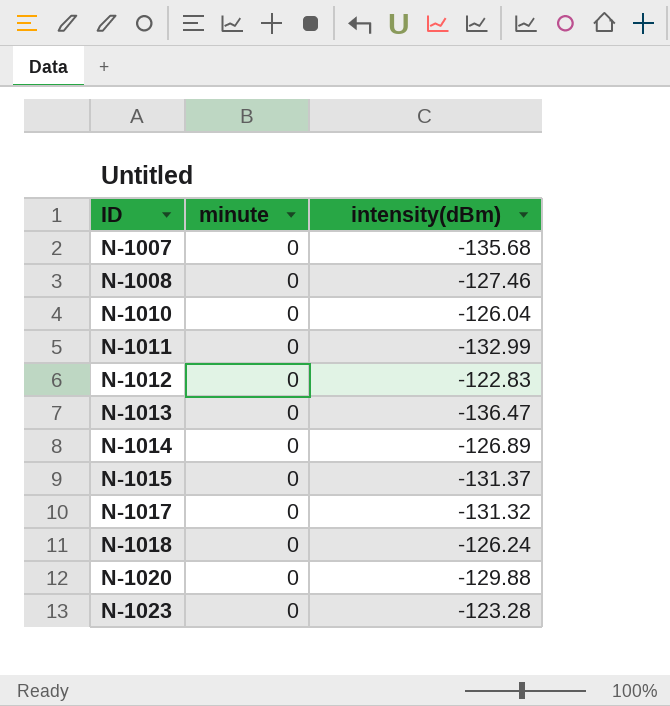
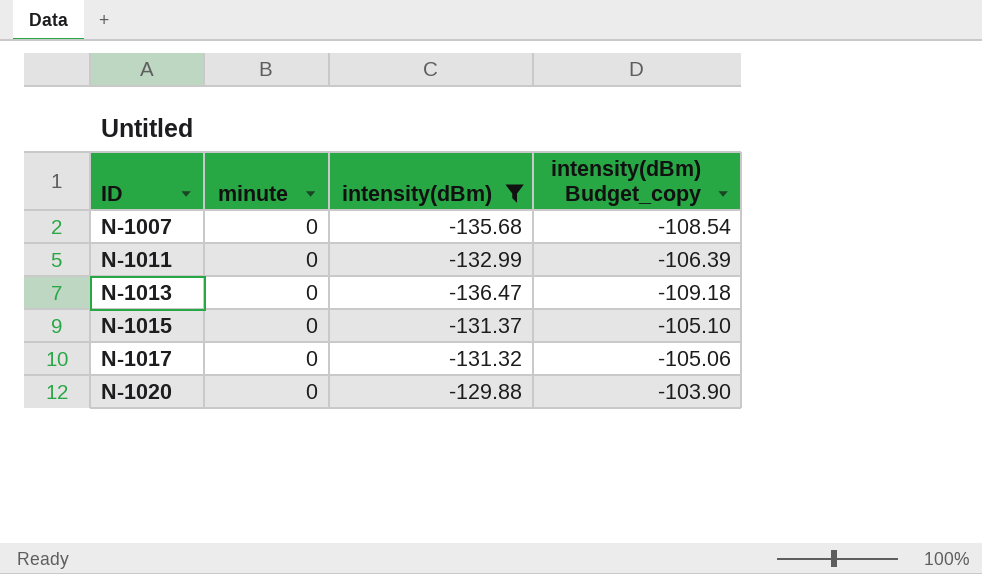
filter: none -> intensity(dBm) <= -129.88
column intensity(dBm) Budget_copy | formula: none -> [intensity(dBm)] * 0.8

